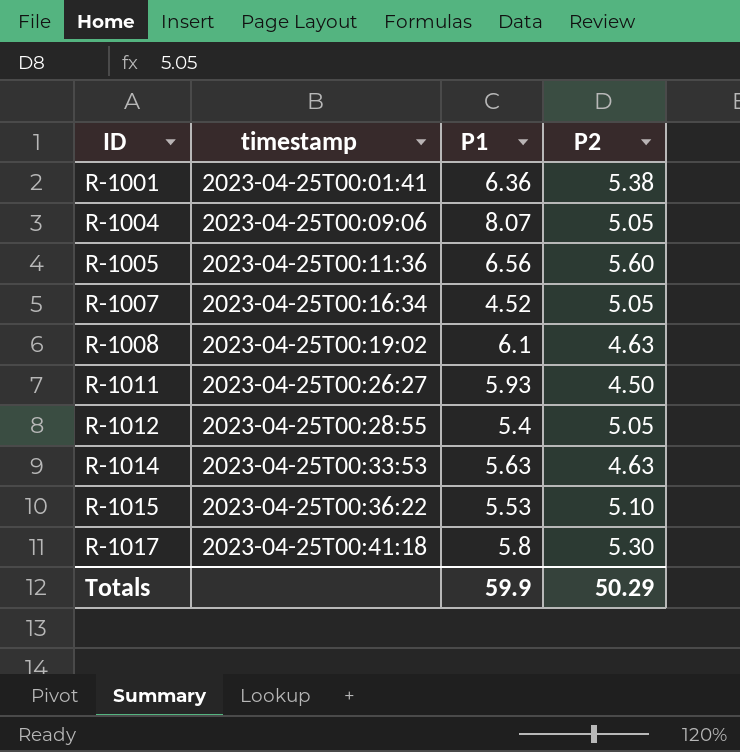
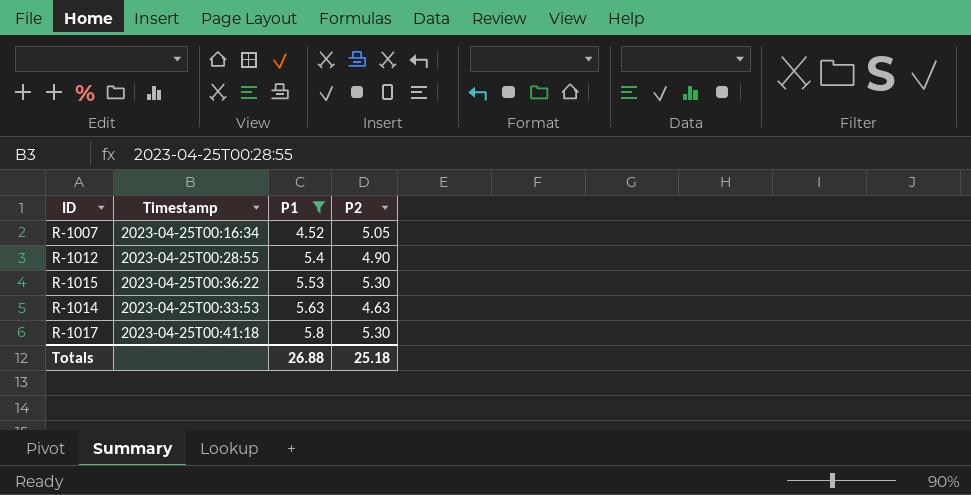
filter: none -> P1 <= 5.8
row order: ID ascending -> P1 ascending
column name: timestamp -> Timestamp
R-1012 | P2: 5.05 -> 4.90
R-1015 | P2: 5.10 -> 5.30
Totals | P1: 59.9 -> 26.88
Totals | P2: 50.29 -> 25.18

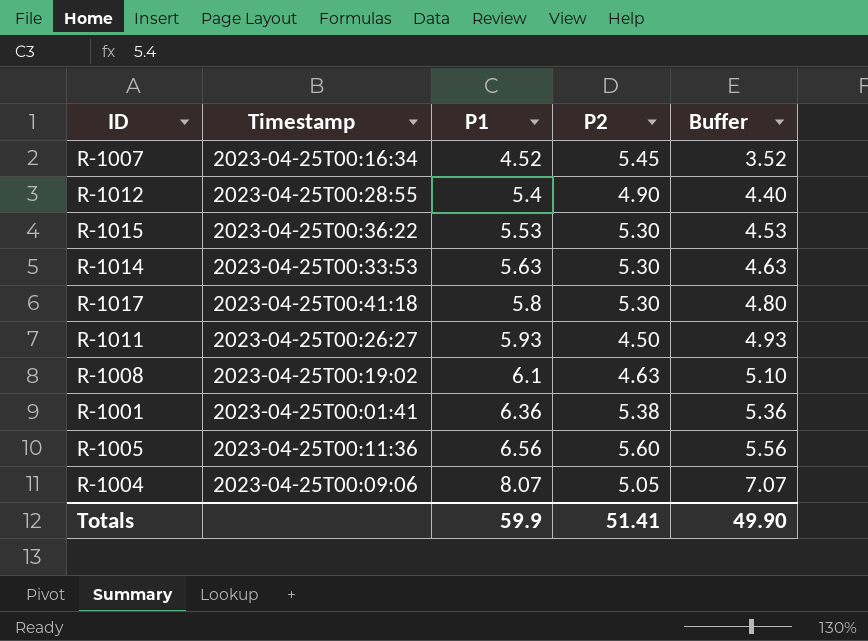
filter: P1 <= 5.8 -> none
column Buffer | formula: none -> [P1] - 1
R-1007 | P2: 5.05 -> 5.45
R-1014 | P2: 4.63 -> 5.30
Totals | P1: 26.88 -> 59.9
Totals | P2: 25.18 -> 51.41

